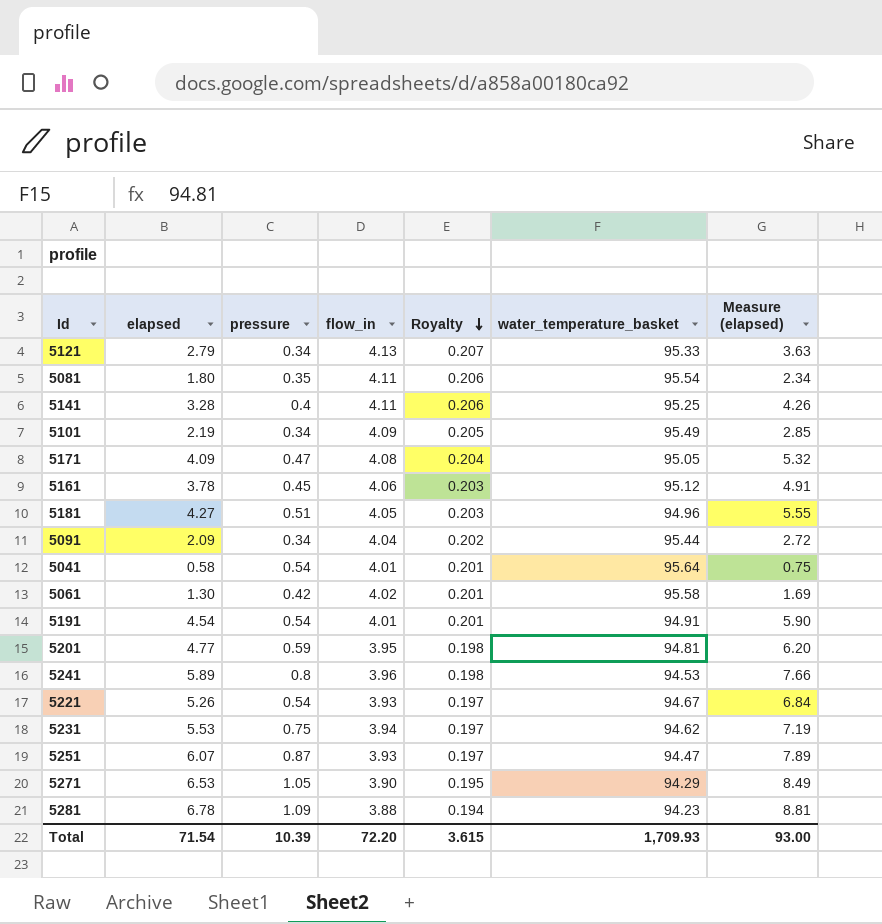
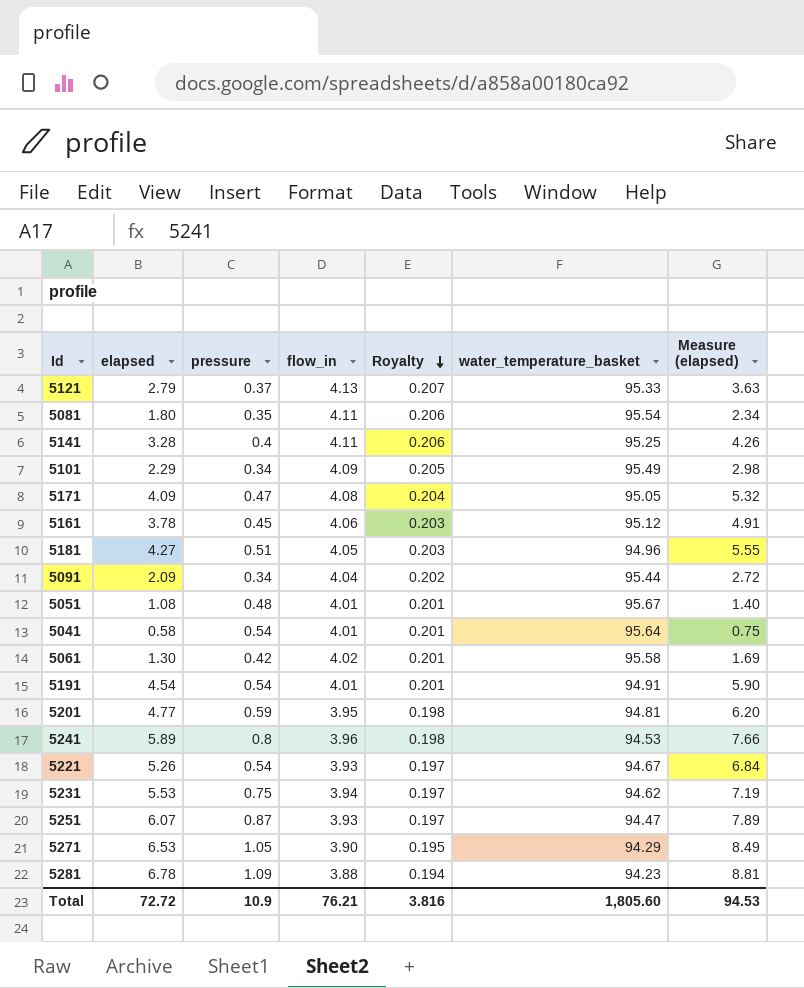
5121 | pressure: 0.34 -> 0.37
5101 | elapsed: 2.19 -> 2.29
5101 | Measure (elapsed): 2.85 -> 2.98
row 5051: none -> 1.08 | 0.48 | 4.01 | 0.201 | 95.67 | 1.40
Total | elapsed: 71.54 -> 72.72
Total | pressure: 10.39 -> 10.9
Total | flow_in: 72.20 -> 76.21
Total | Royalty: 3.615 -> 3.816
Total | water_temperature_basket: 1,709.93 -> 1,805.60
Total | Measure (elapsed): 93.00 -> 94.53

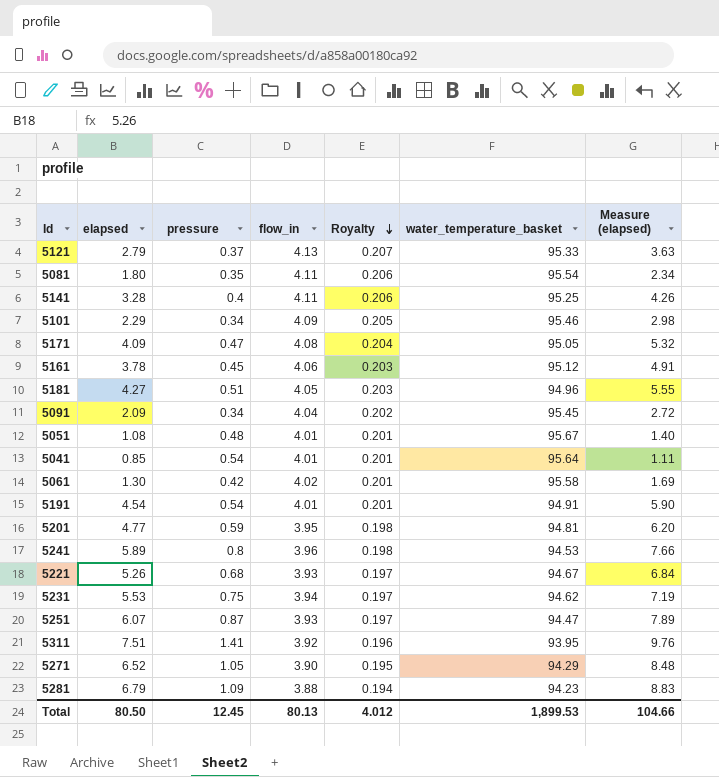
5101 | water_temperature_basket: 95.49 -> 95.46
5091 | water_temperature_basket: 95.44 -> 95.45
5041 | elapsed: 0.58 -> 0.85
5041 | Measure (elapsed): 0.75 -> 1.11
5221 | pressure: 0.54 -> 0.68
row 5311: none -> 7.51 | 1.41 | 3.92 | 0.196 | 93.95 | 9.76
5271 | elapsed: 6.53 -> 6.52
5271 | Measure (elapsed): 8.49 -> 8.48
5281 | elapsed: 6.78 -> 6.79
5281 | Measure (elapsed): 8.81 -> 8.83
Total | elapsed: 72.72 -> 80.50
Total | pressure: 10.9 -> 12.45
Total | flow_in: 76.21 -> 80.13
Total | Royalty: 3.816 -> 4.012
Total | water_temperature_basket: 1,805.60 -> 1,899.53
Total | Measure (elapsed): 94.53 -> 104.66

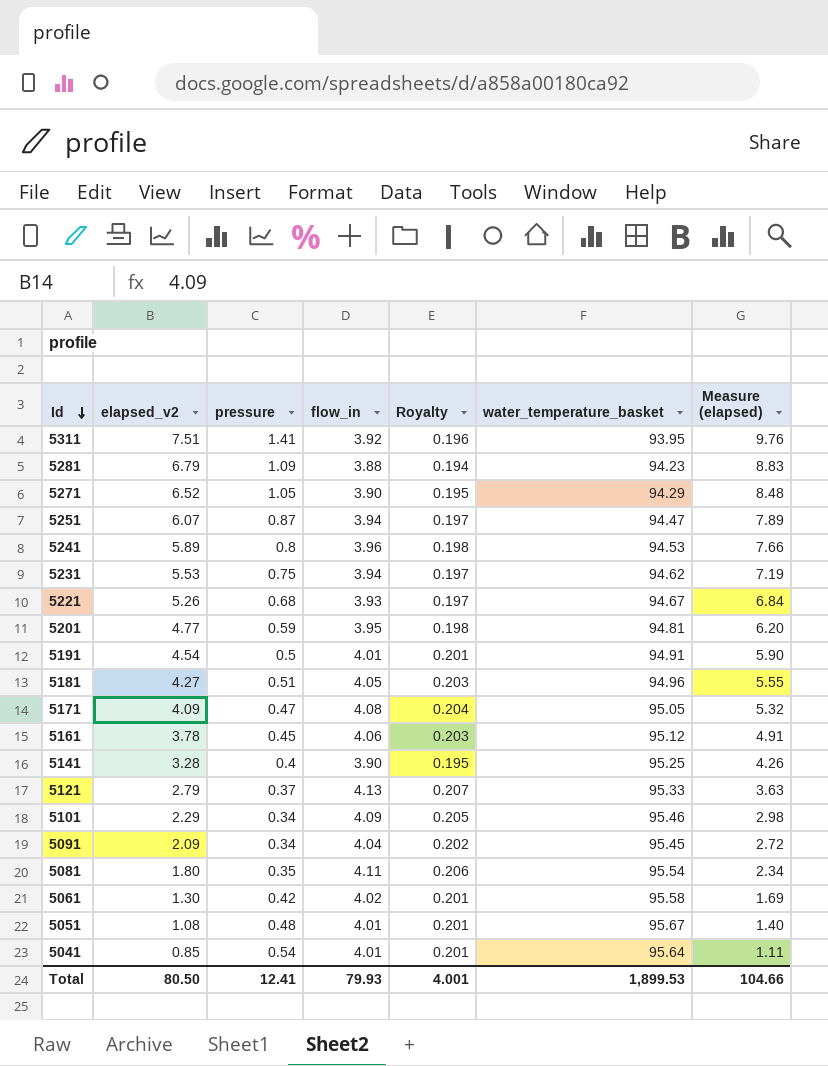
row order: Royalty descending -> Id descending
column name: elapsed -> elapsed_v2
5251 | flow_in: 3.93 -> 3.94
5191 | pressure: 0.54 -> 0.5
5141 | flow_in: 4.11 -> 3.90
5141 | Royalty: 0.206 -> 0.195
Total | pressure: 12.45 -> 12.41
Total | flow_in: 80.13 -> 79.93
Total | Royalty: 4.012 -> 4.001

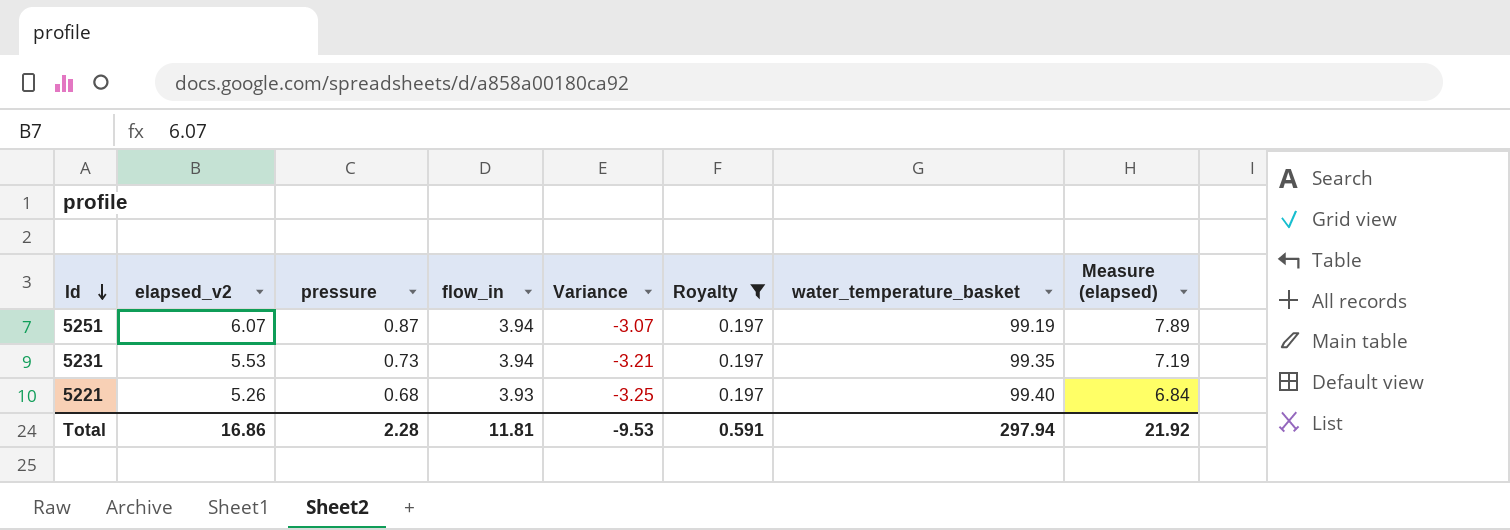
filter: none -> Royalty = 0.197
column Variance | formula: none -> [pressure] - [flow_in]
5251 | water_temperature_basket: 94.47 -> 99.19
5231 | pressure: 0.75 -> 0.73
5231 | water_temperature_basket: 94.62 -> 99.35
5221 | water_temperature_basket: 94.67 -> 99.40
Total | elapsed_v2: 80.50 -> 16.86
Total | pressure: 12.41 -> 2.28
Total | flow_in: 79.93 -> 11.81
Total | Royalty: 4.001 -> 0.591
Total | water_temperature_basket: 1,899.53 -> 297.94
Total | Measure (elapsed): 104.66 -> 21.92

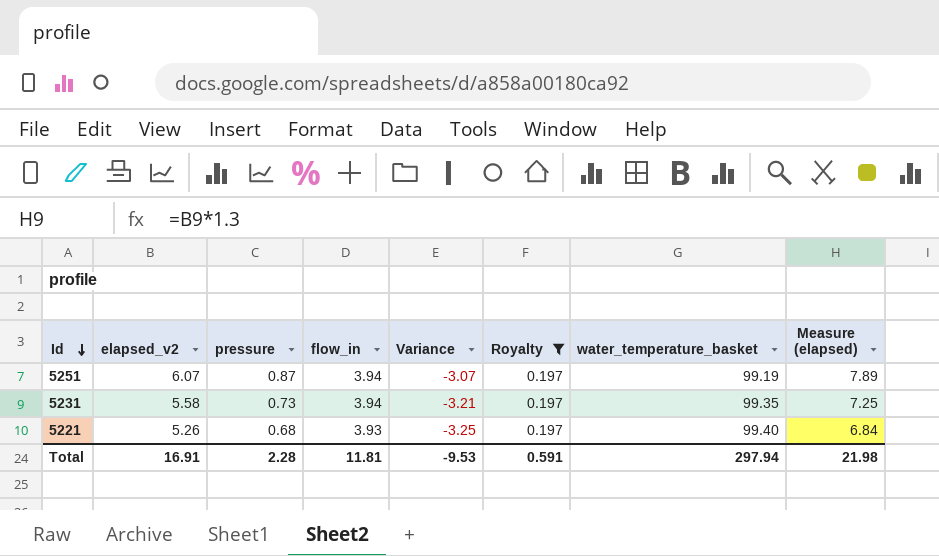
5231 | elapsed_v2: 5.53 -> 5.58
5231 | Measure (elapsed): 7.19 -> 7.25
Total | elapsed_v2: 16.86 -> 16.91
Total | Measure (elapsed): 21.92 -> 21.98

